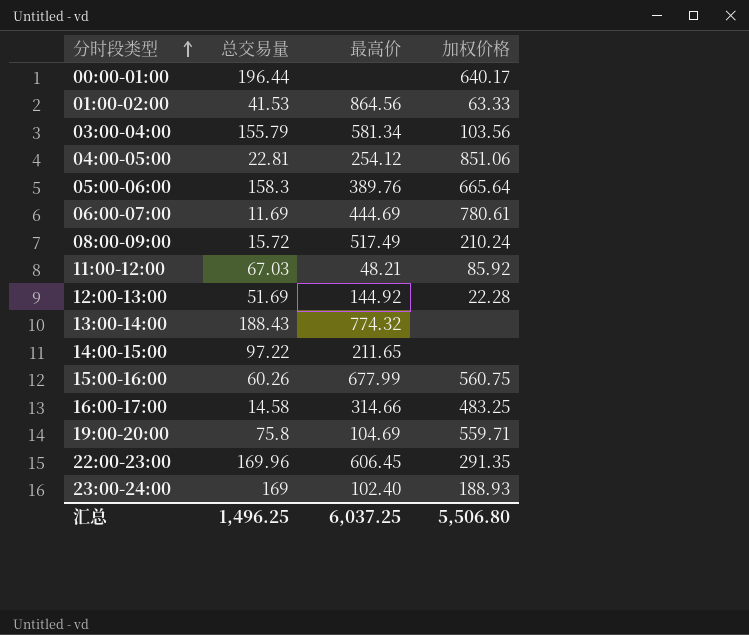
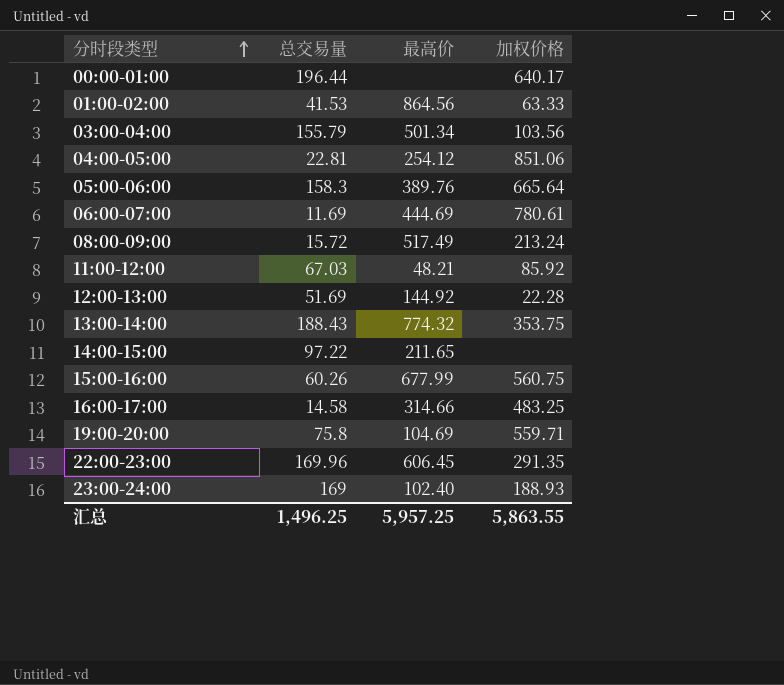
03:00-04:00 | 最高价: 581.34 -> 501.34
08:00-09:00 | 加权价格: 210.24 -> 213.24
13:00-14:00 | 加权价格: none -> 353.75
汇总 | 最高价: 6,037.25 -> 5,957.25
汇总 | 加权价格: 5,506.80 -> 5,863.55

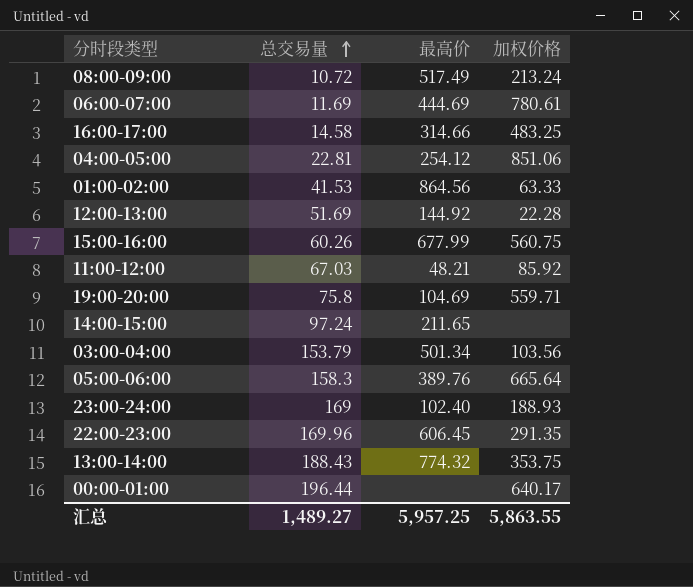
row order: 分时段类型 ascending -> 总交易量 ascending
08:00-09:00 | 总交易量: 15.72 -> 10.72
14:00-15:00 | 总交易量: 97.22 -> 97.24
03:00-04:00 | 总交易量: 155.79 -> 153.79
汇总 | 总交易量: 1,496.25 -> 1,489.27

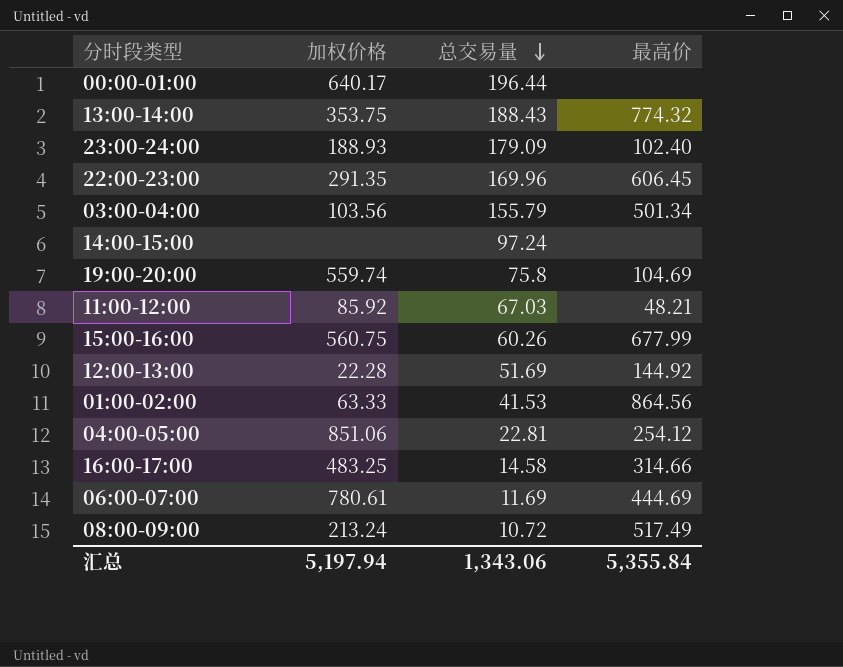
row order: 总交易量 ascending -> 总交易量 descending
column 加权价格 | position: 4 -> 2
row 05:00-06:00: 158.3 | 389.76 | 665.64 -> none
23:00-24:00 | 总交易量: 169 -> 179.09
03:00-04:00 | 总交易量: 153.79 -> 155.79
14:00-15:00 | 最高价: 211.65 -> none
19:00-20:00 | 加权价格: 559.71 -> 559.74
汇总 | 加权价格: 5,863.55 -> 5,197.94
汇总 | 总交易量: 1,489.27 -> 1,343.06
汇总 | 最高价: 5,957.25 -> 5,355.84

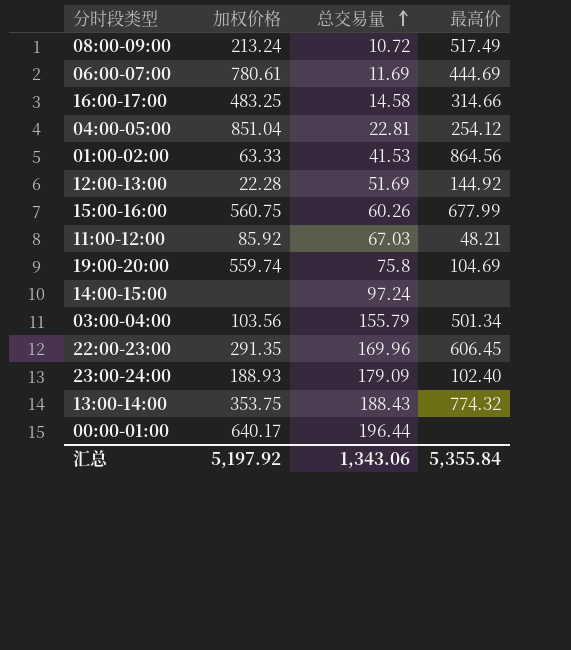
row order: 总交易量 descending -> 总交易量 ascending
04:00-05:00 | 加权价格: 851.06 -> 851.04
汇总 | 加权价格: 5,197.94 -> 5,197.92

